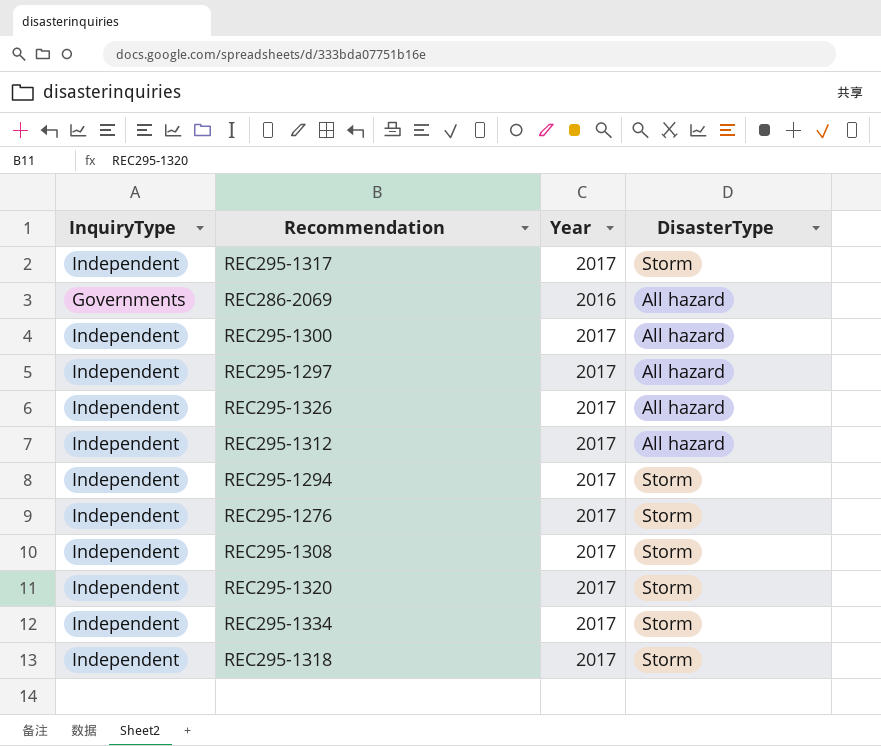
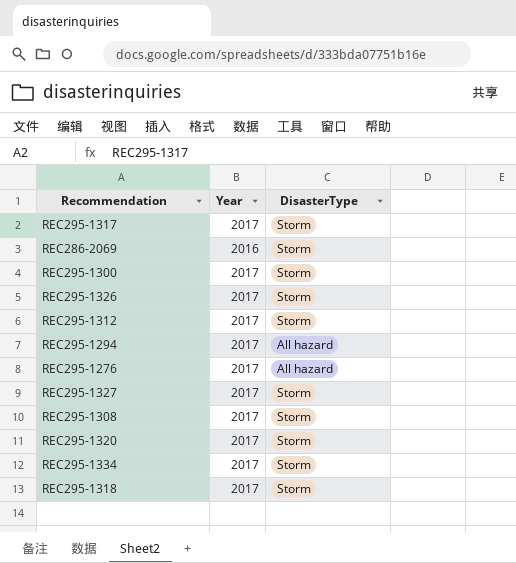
column InquiryType | position: 1 -> none
row REC295-1297: Independent | 2017 | All hazard -> none
REC286-2069 | DisasterType: All hazard -> Storm
REC295-1300 | DisasterType: All hazard -> Storm
REC295-1326 | DisasterType: All hazard -> Storm
REC295-1312 | DisasterType: All hazard -> Storm
REC295-1294 | DisasterType: Storm -> All hazard
REC295-1276 | DisasterType: Storm -> All hazard
row REC295-1327: none -> 2017 | Storm

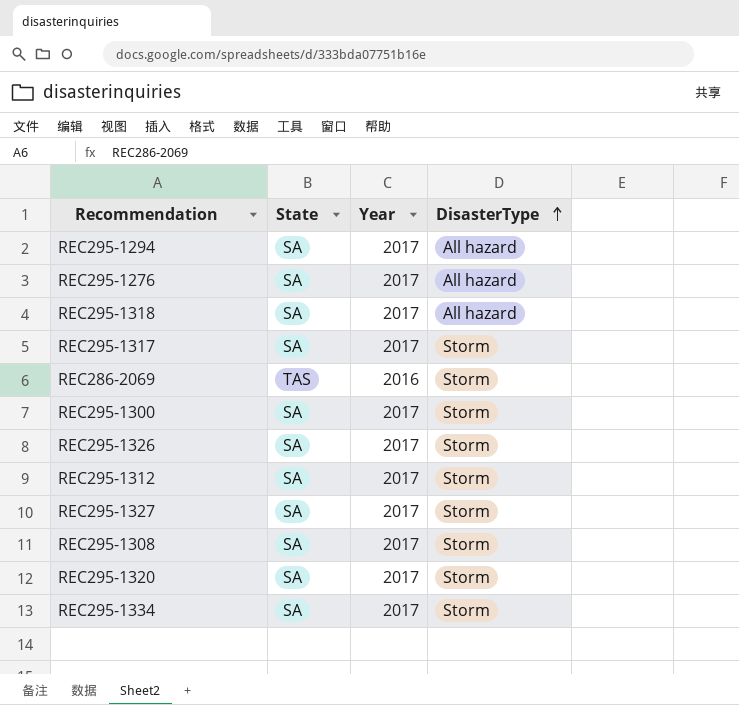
row order: none -> DisasterType ascending
column State | position: none -> 2
REC295-1318 | DisasterType: Storm -> All hazard

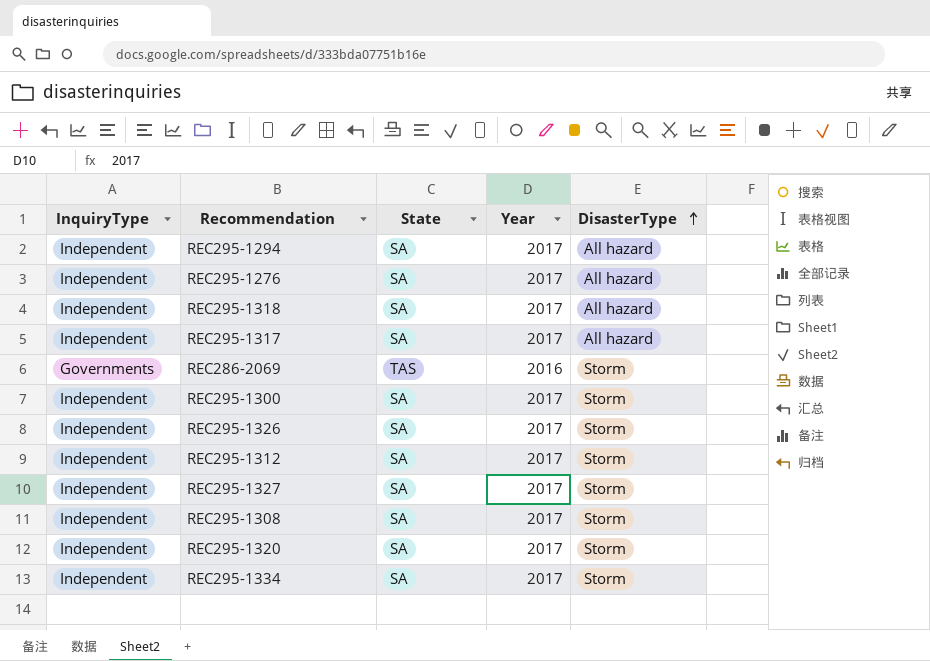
column InquiryType | position: none -> 1
REC295-1317 | DisasterType: Storm -> All hazard

